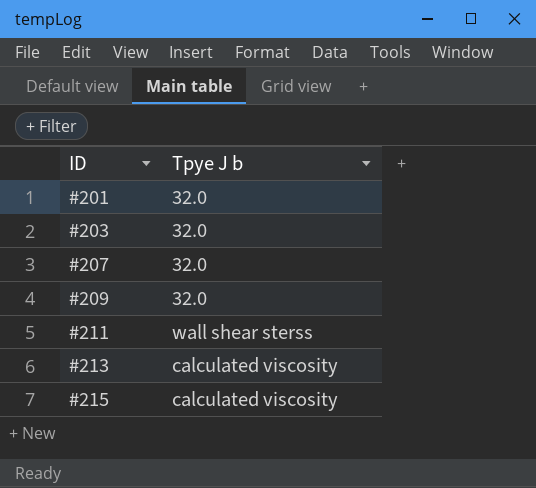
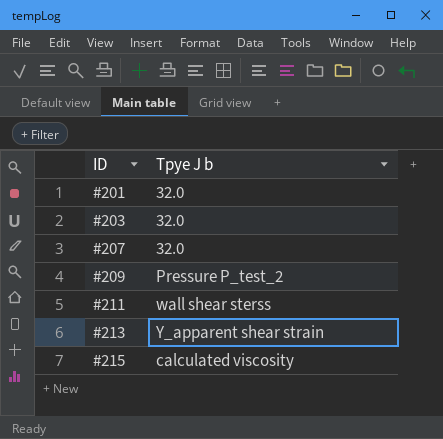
#209 | Tpye J b: 32.0 -> Pressure P_test_2
#213 | Tpye J b: calculated viscosity -> Y_apparent shear strain

